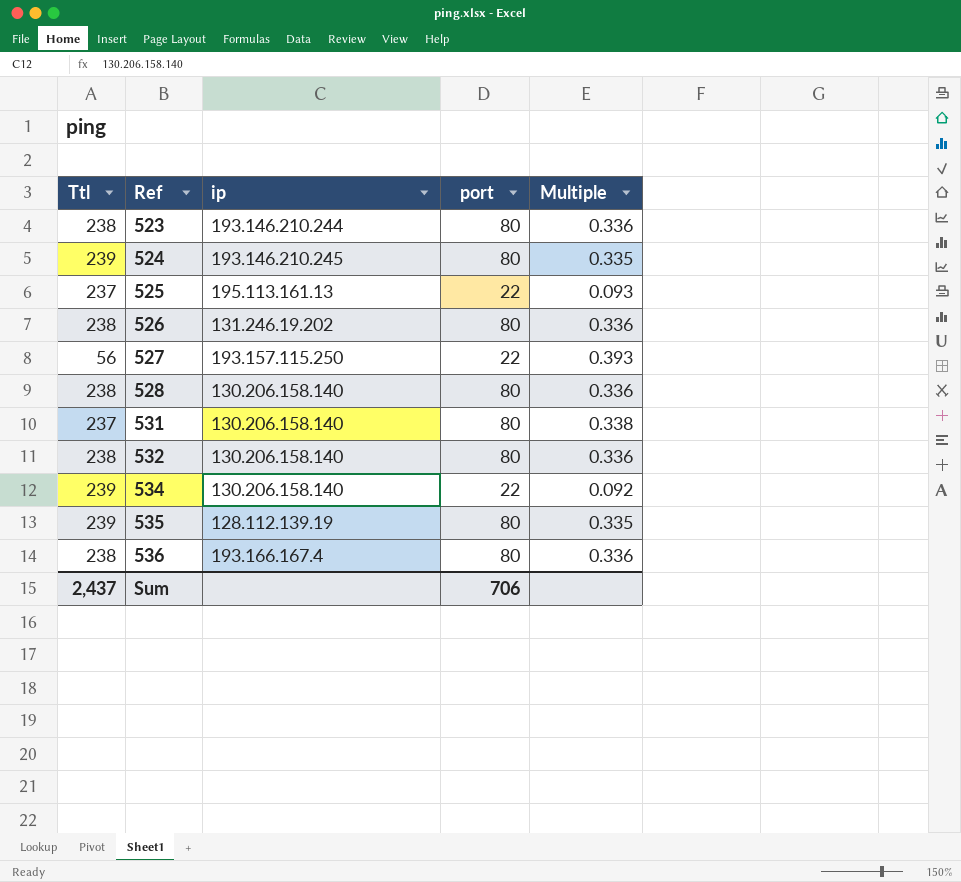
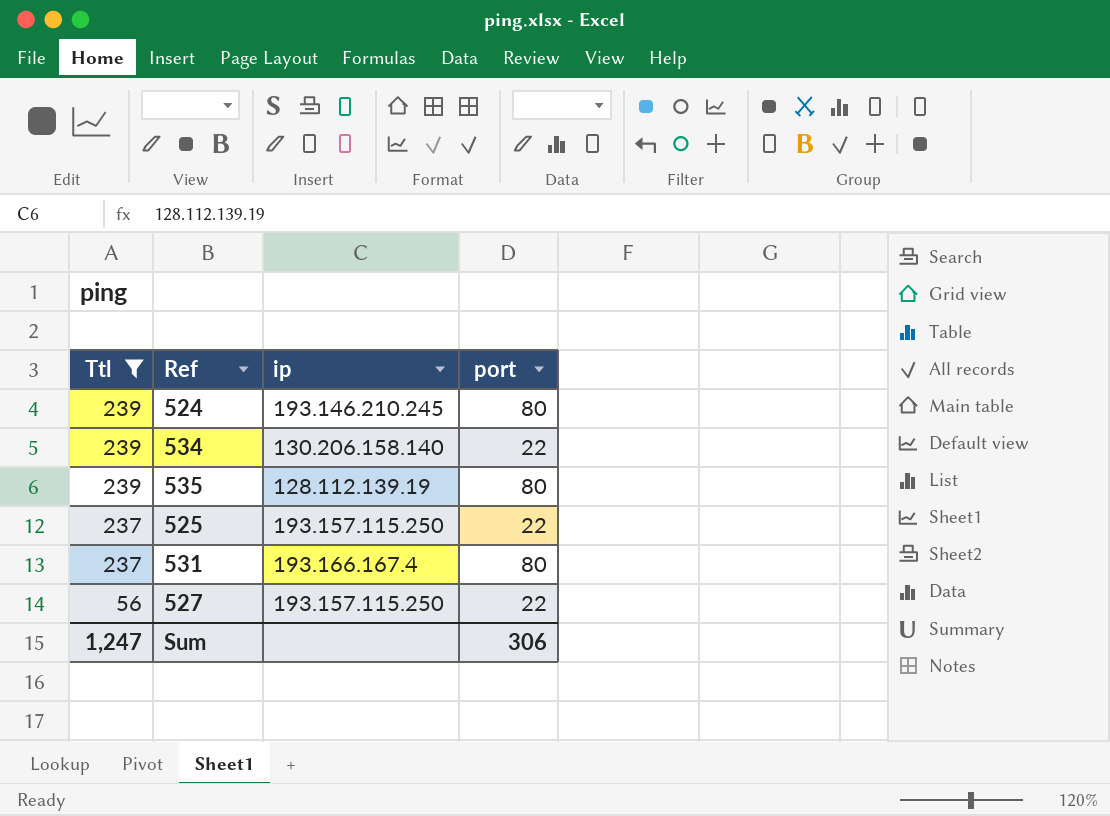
filter: none -> Ttl != 238
row order: Ref ascending -> Ttl descending
column Multiple | formula: [port] / [Ttl] -> none
525 | ip: 195.113.161.13 -> 193.157.115.250
531 | ip: 130.206.158.140 -> 193.166.167.4
Sum | Ttl: 2,437 -> 1,247
Sum | port: 706 -> 306

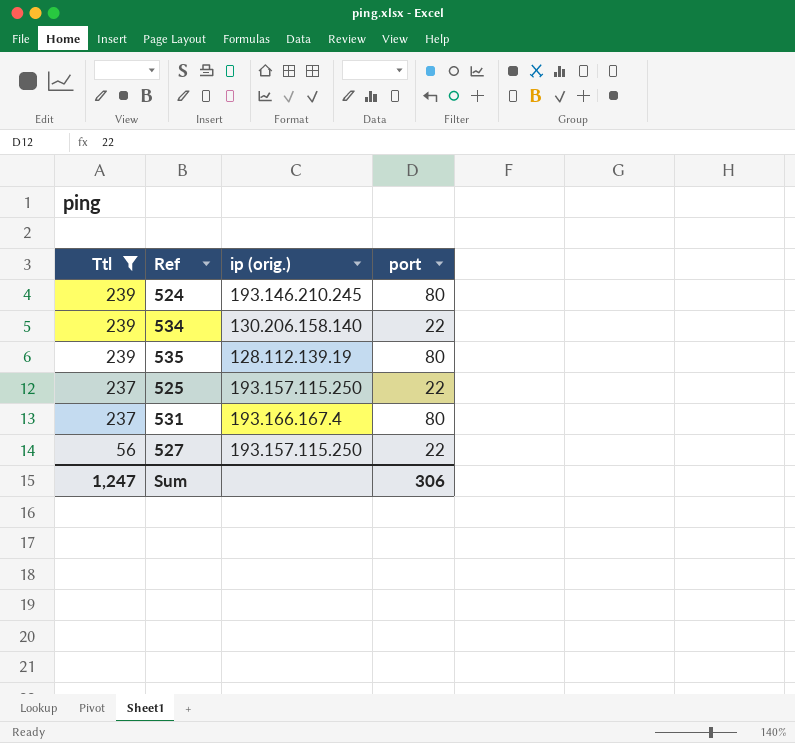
column name: ip -> ip (orig.)

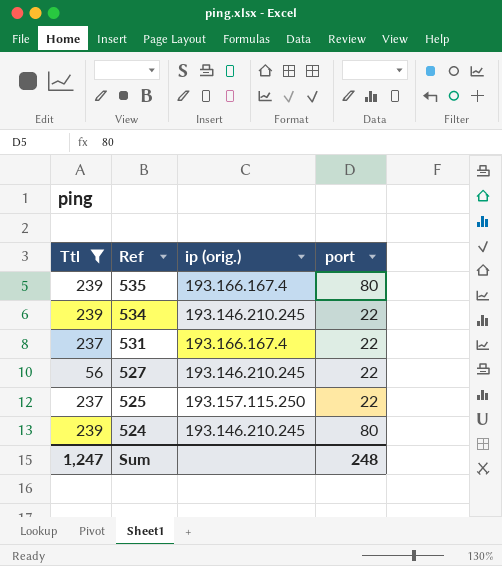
row order: Ttl descending -> Ref descending
535 | ip (orig.): 128.112.139.19 -> 193.166.167.4
534 | ip (orig.): 130.206.158.140 -> 193.146.210.245
531 | port: 80 -> 22
527 | ip (orig.): 193.157.115.250 -> 193.146.210.245
Sum | port: 306 -> 248

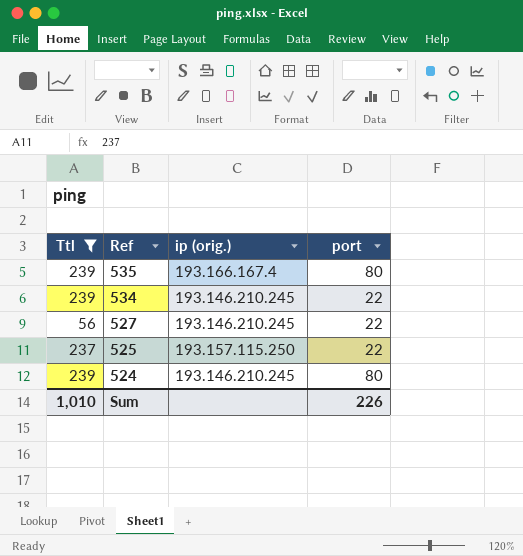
row 531: 237 | 193.166.167.4 | 22 -> none
Sum | Ttl: 1,247 -> 1,010
Sum | port: 248 -> 226

